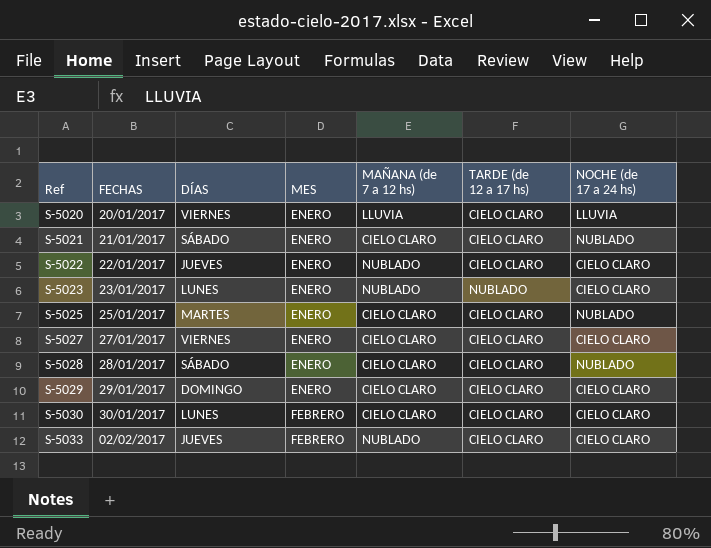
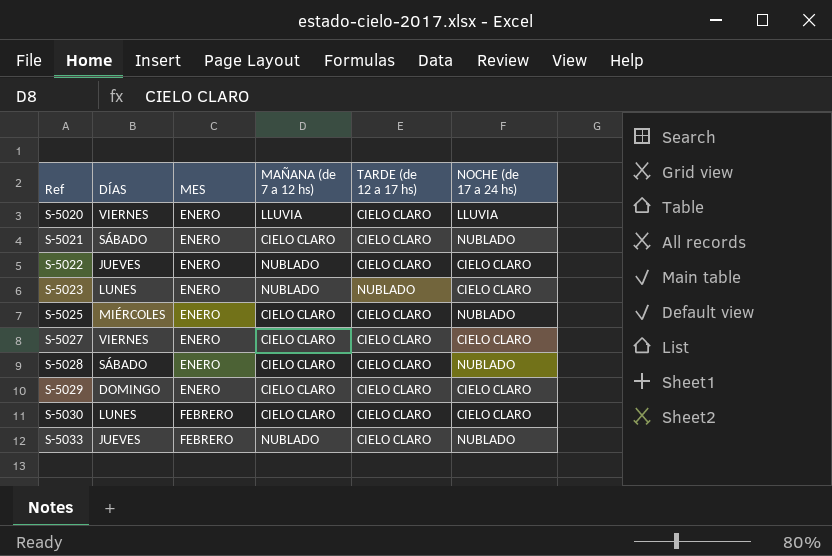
column FECHAS | position: 2 -> none
S-5025 | DÍAS: MARTES -> MIÉRCOLES
S-5033 | NOCHE (de 17 a 24 hs): CIELO CLARO -> NUBLADO

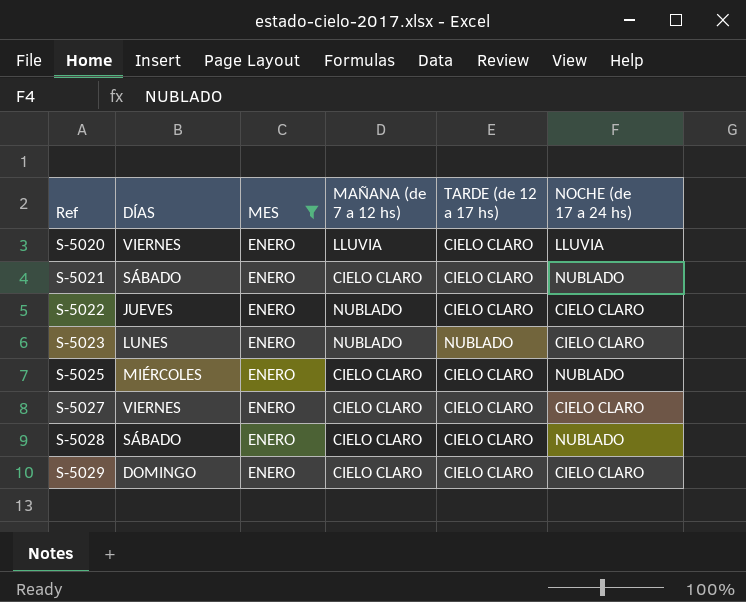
filter: none -> MES = ENERO

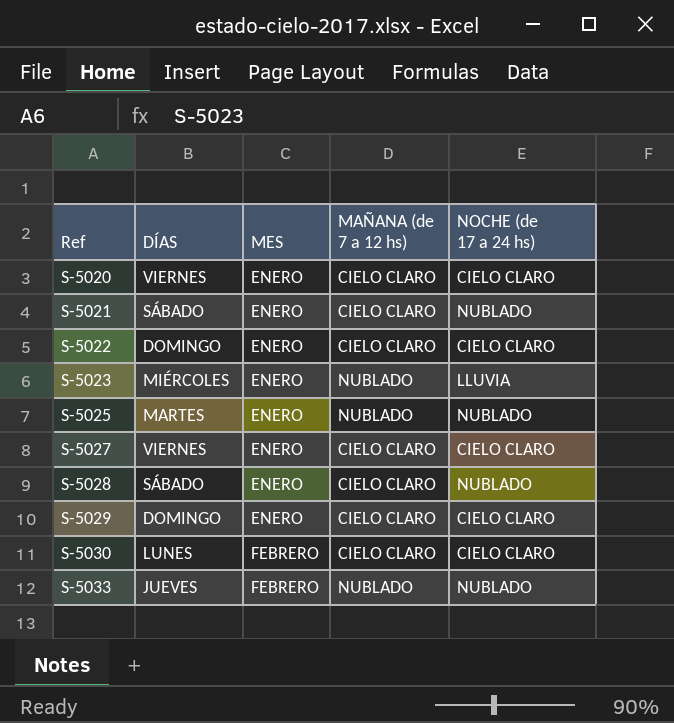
filter: MES = ENERO -> none
column TARDE (de 12 a 17 hs) | position: 5 -> none
S-5020 | MAÑANA (de 7 a 12 hs): LLUVIA -> CIELO CLARO
S-5020 | NOCHE (de 17 a 24 hs): LLUVIA -> CIELO CLARO
S-5022 | DÍAS: JUEVES -> DOMINGO
S-5022 | MAÑANA (de 7 a 12 hs): NUBLADO -> CIELO CLARO
S-5023 | DÍAS: LUNES -> MIÉRCOLES
S-5023 | NOCHE (de 17 a 24 hs): CIELO CLARO -> LLUVIA
S-5025 | DÍAS: MIÉRCOLES -> MARTES
S-5025 | MAÑANA (de 7 a 12 hs): CIELO CLARO -> NUBLADO

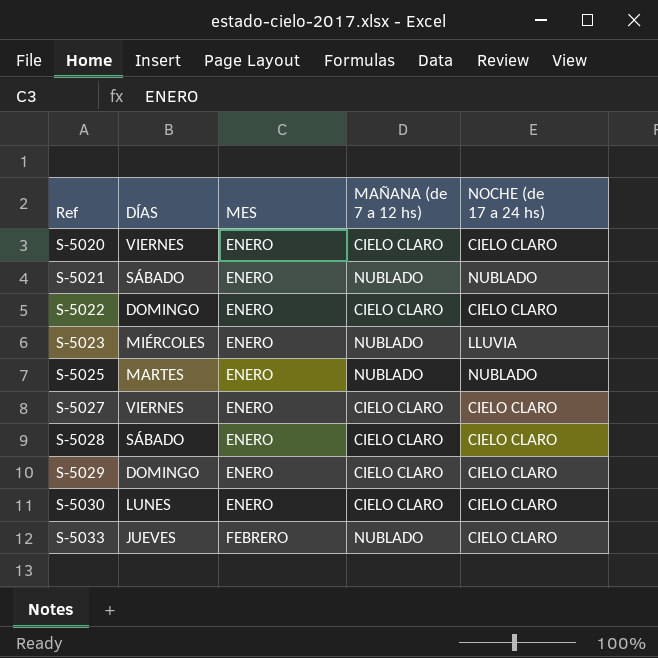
S-5021 | MAÑANA (de 7 a 12 hs): CIELO CLARO -> NUBLADO
S-5028 | NOCHE (de 17 a 24 hs): NUBLADO -> CIELO CLARO
S-5030 | MES: FEBRERO -> ENERO
S-5033 | NOCHE (de 17 a 24 hs): NUBLADO -> CIELO CLARO

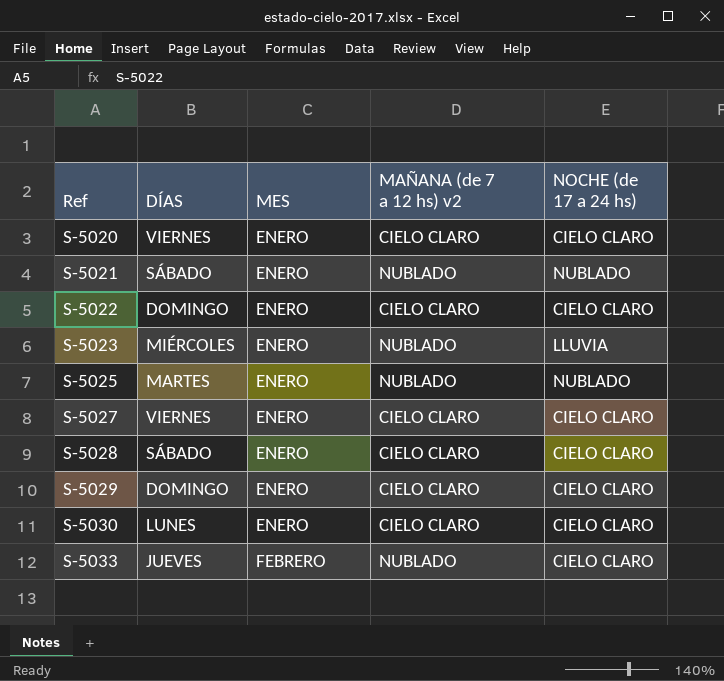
column name: MAÑANA (de 7 a 12 hs) -> MAÑANA (de 7 a 12 hs) v2

